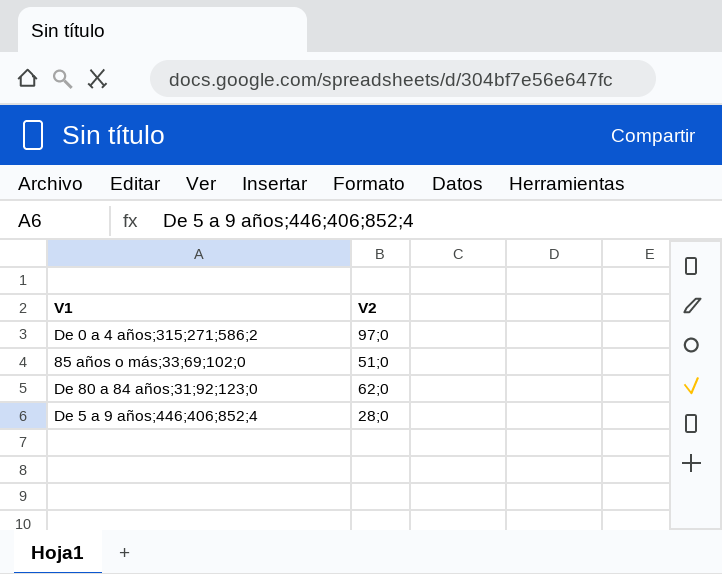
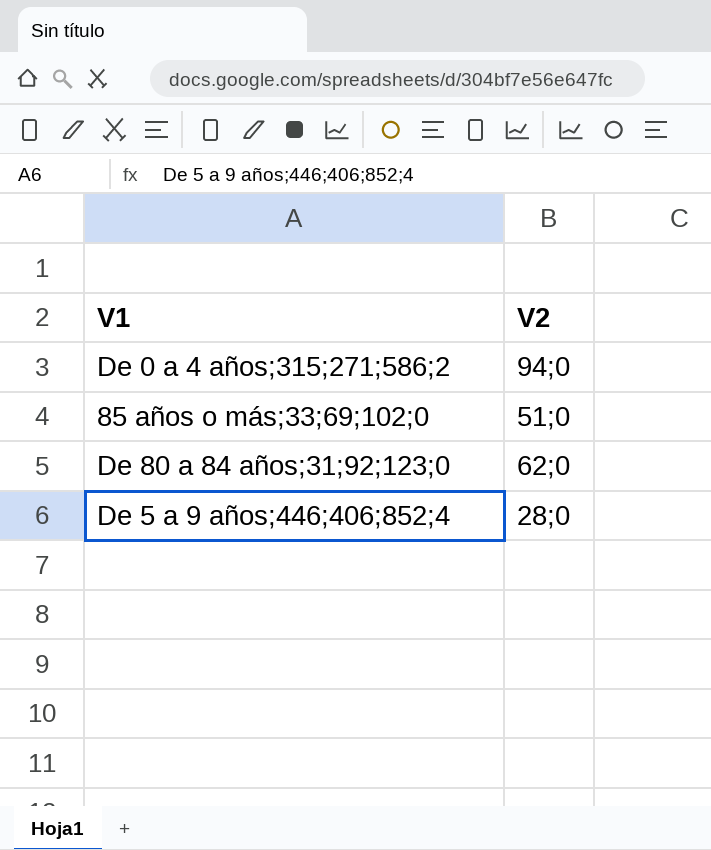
De 0 a 4 años;315;271;586;2 | V2: 97;0 -> 94;0

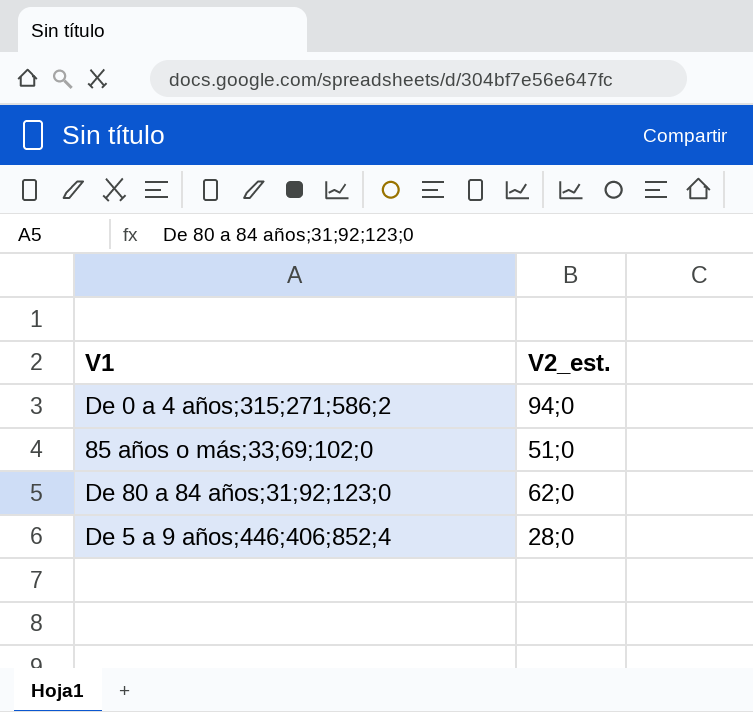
column name: V2 -> V2_est.

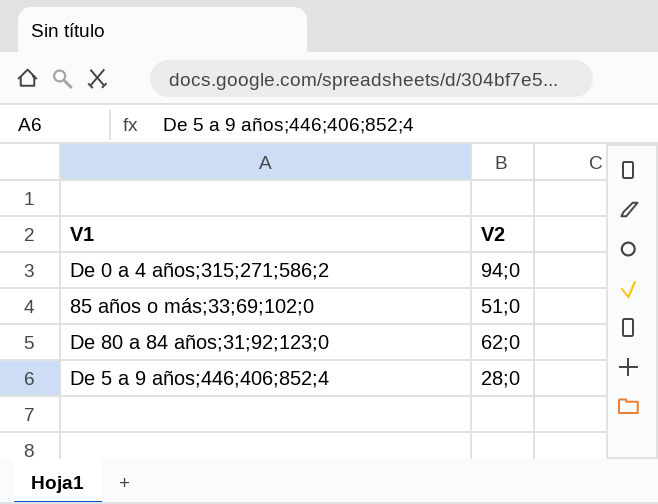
column name: V2_est. -> V2

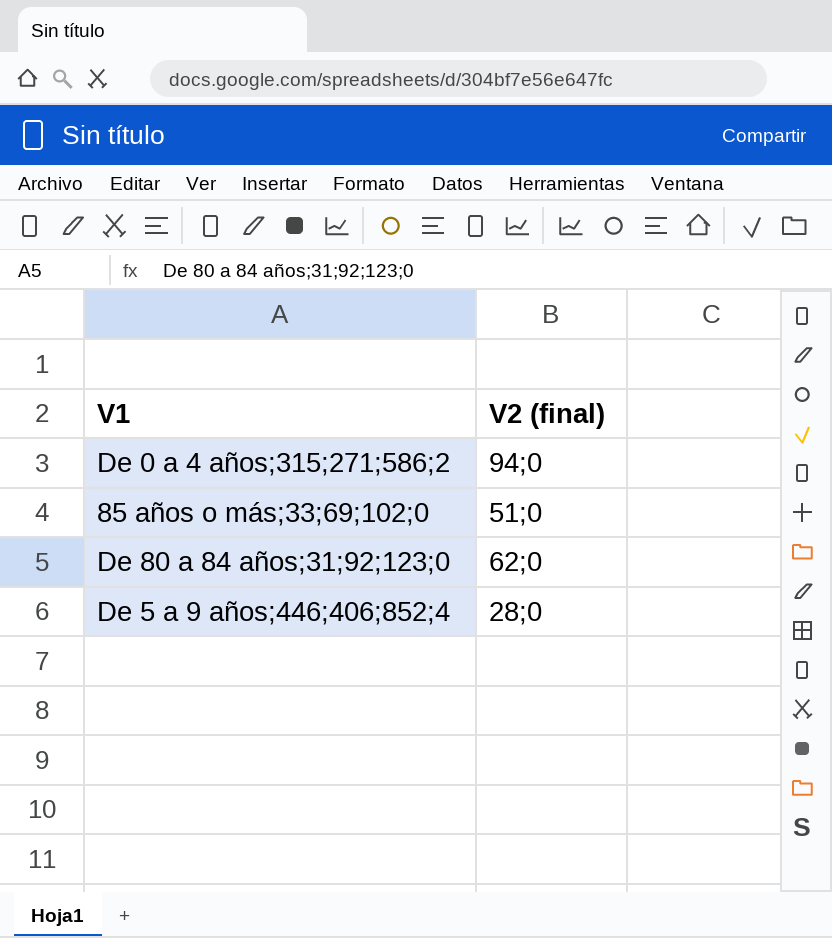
column name: V2 -> V2 (final)

